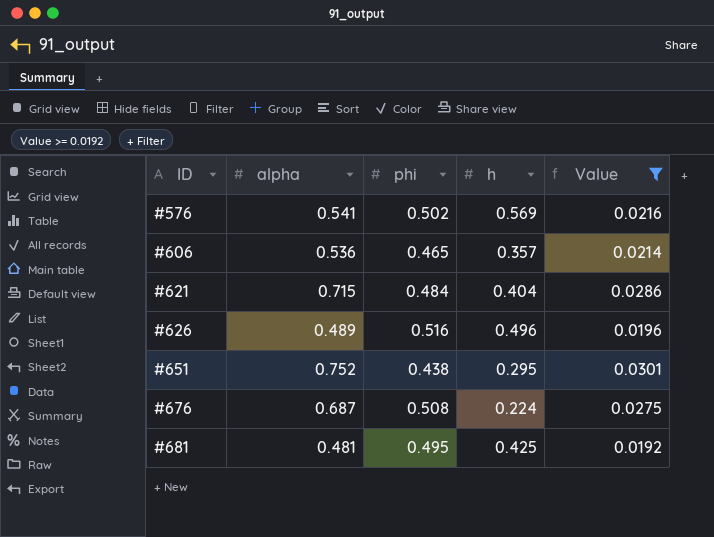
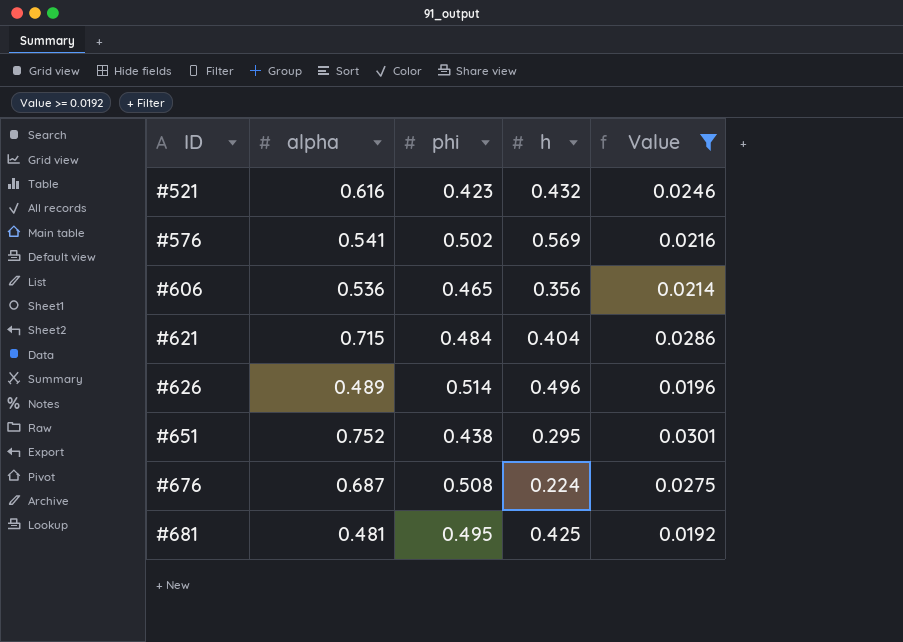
row #521: none -> 0.616 | 0.423 | 0.432 | 0.0246
#606 | h: 0.357 -> 0.356
#626 | phi: 0.516 -> 0.514

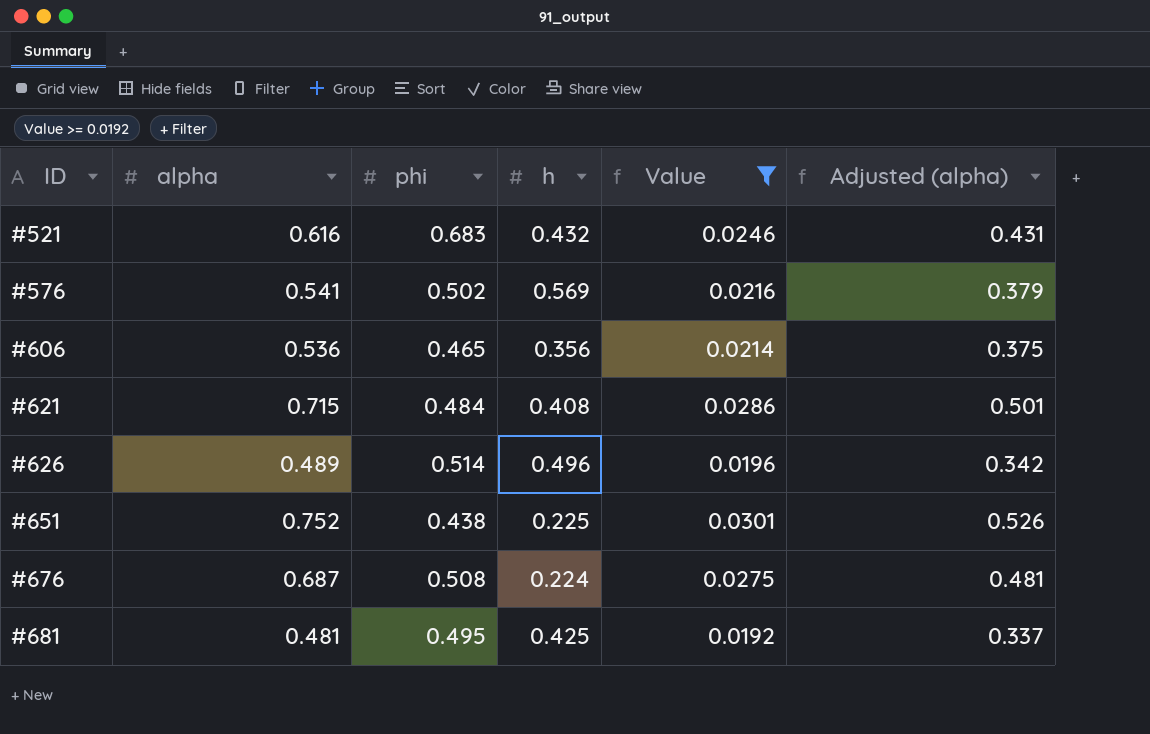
column Adjusted (alpha) | formula: none -> [alpha] * 0.7
#521 | phi: 0.423 -> 0.683
#621 | h: 0.404 -> 0.408
#651 | h: 0.295 -> 0.225

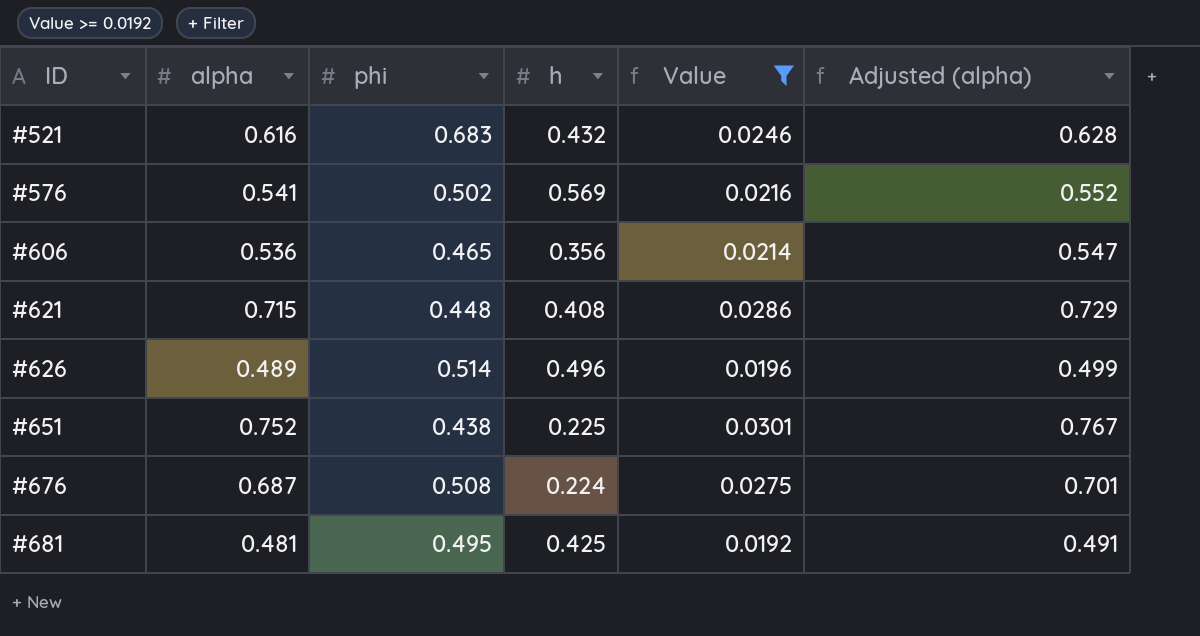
column Adjusted (alpha) | formula: [alpha] * 0.7 -> [alpha] * 1.02
#621 | phi: 0.484 -> 0.448

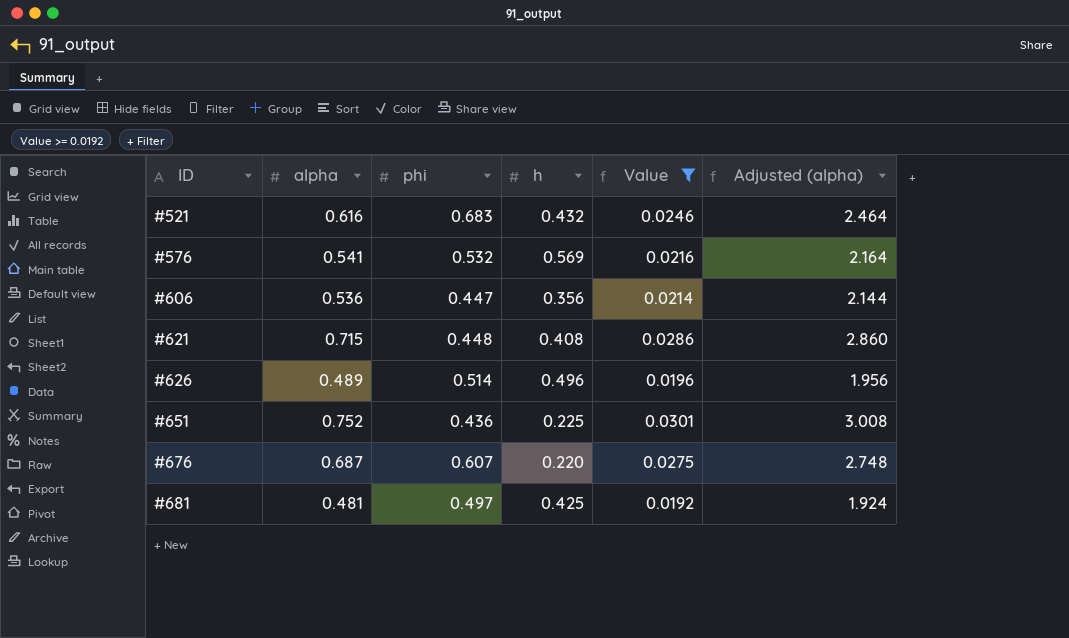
column Adjusted (alpha) | formula: [alpha] * 1.02 -> [alpha] * 4
#576 | phi: 0.502 -> 0.532
#606 | phi: 0.465 -> 0.447
#651 | phi: 0.438 -> 0.436
#676 | phi: 0.508 -> 0.607
#676 | h: 0.224 -> 0.220
#681 | phi: 0.495 -> 0.497

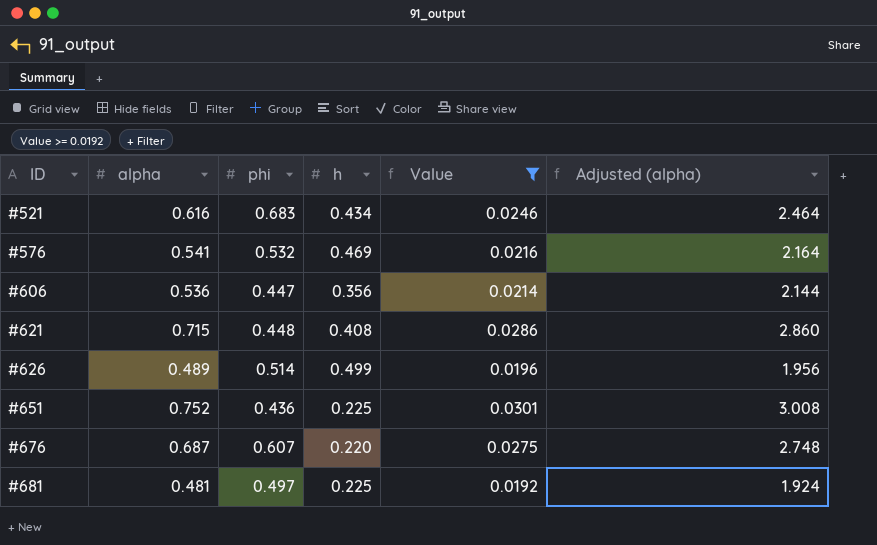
#521 | h: 0.432 -> 0.434
#576 | h: 0.569 -> 0.469
#626 | h: 0.496 -> 0.499
#681 | h: 0.425 -> 0.225

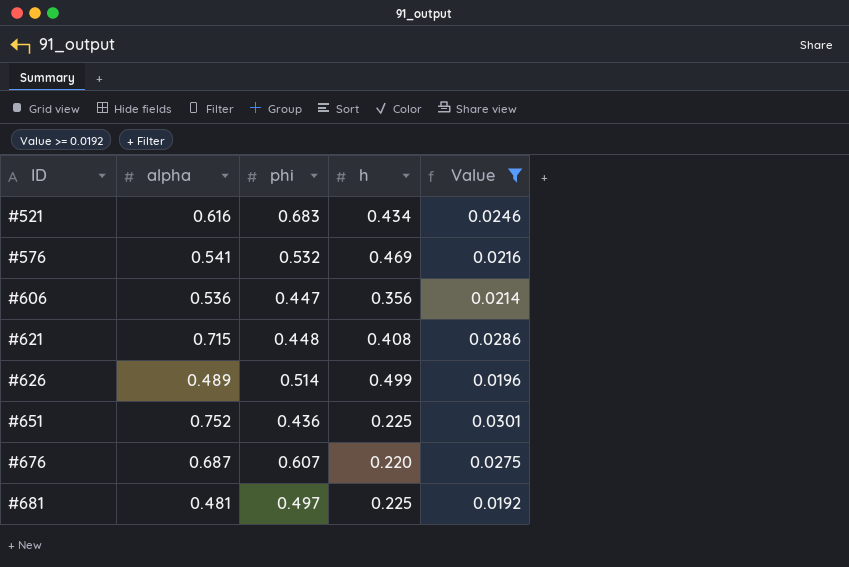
column Adjusted (alpha) | formula: [alpha] * 4 -> none

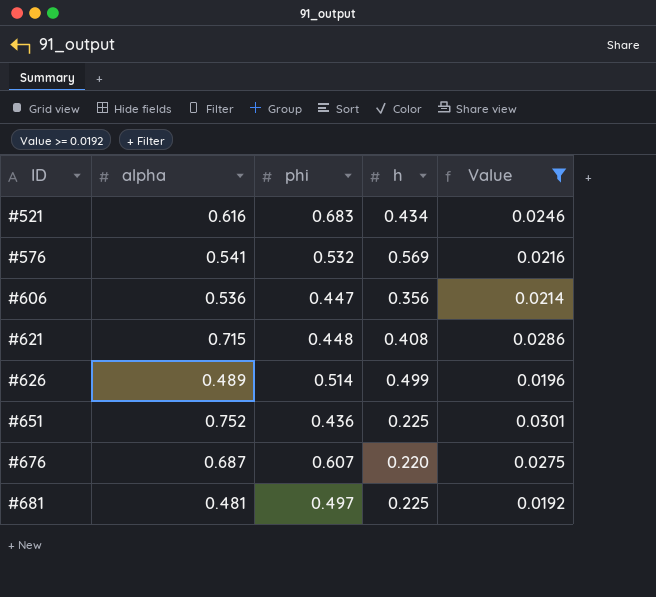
#576 | h: 0.469 -> 0.569

